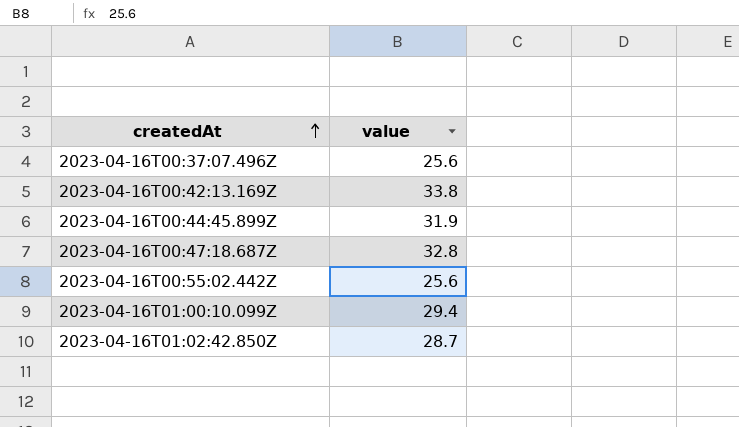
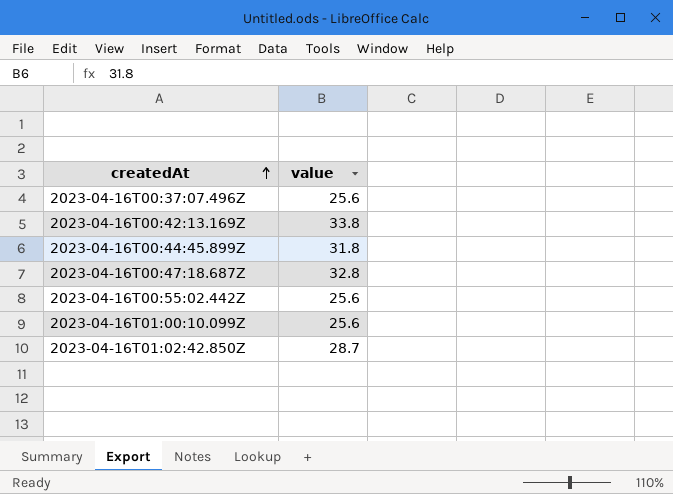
2023-04-16T00:44:45.899Z | value: 31.9 -> 31.8
2023-04-16T01:00:10.099Z | value: 29.4 -> 25.6

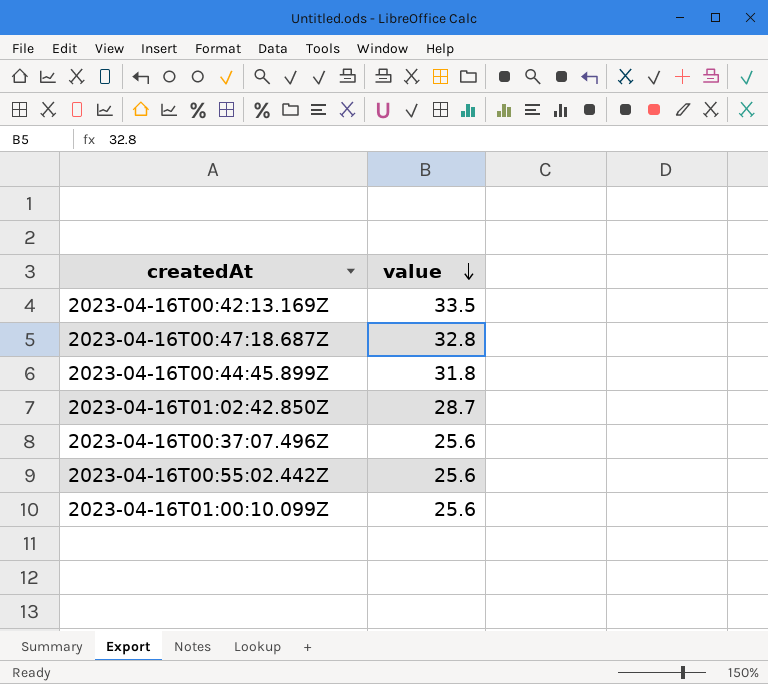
row order: createdAt ascending -> value descending
2023-04-16T00:42:13.169Z | value: 33.8 -> 33.5

